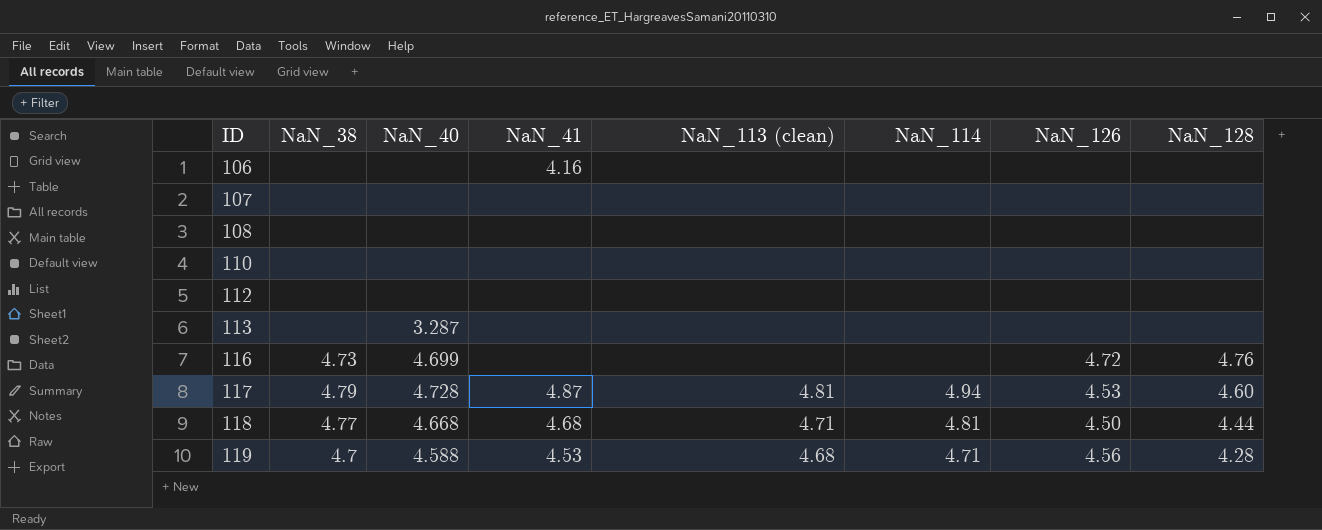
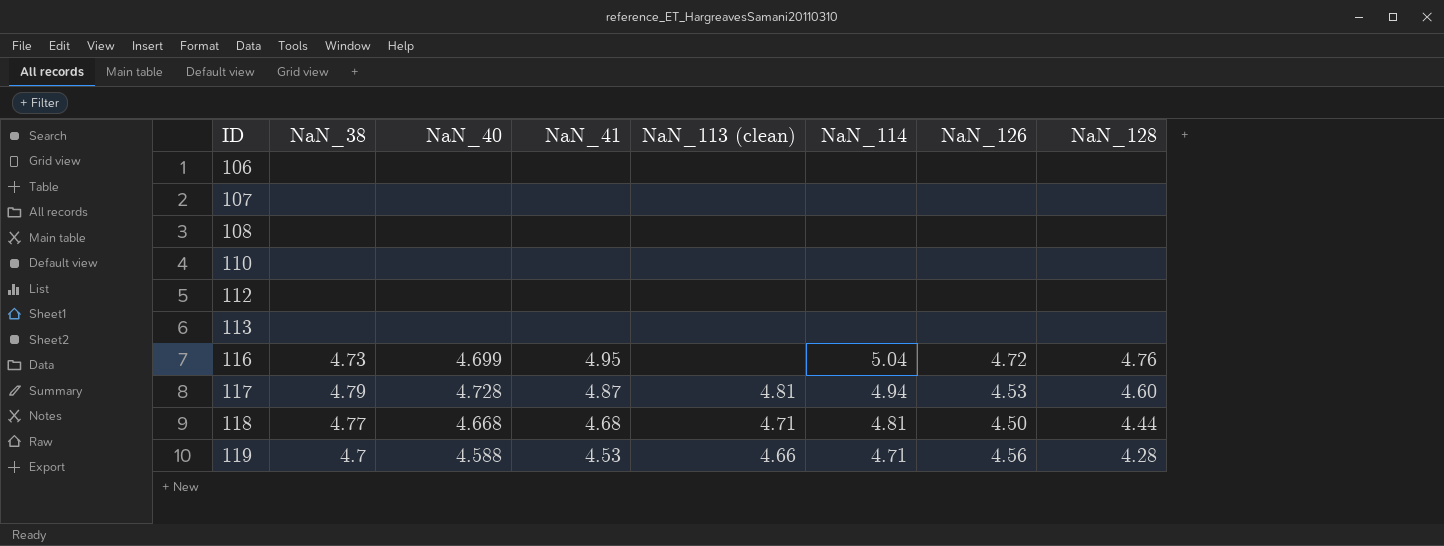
106 | NaN_41: 4.16 -> none
113 | NaN_40: 3.287 -> none
116 | NaN_41: none -> 4.95
116 | NaN_114: none -> 5.04
119 | NaN_113 (clean): 4.68 -> 4.66

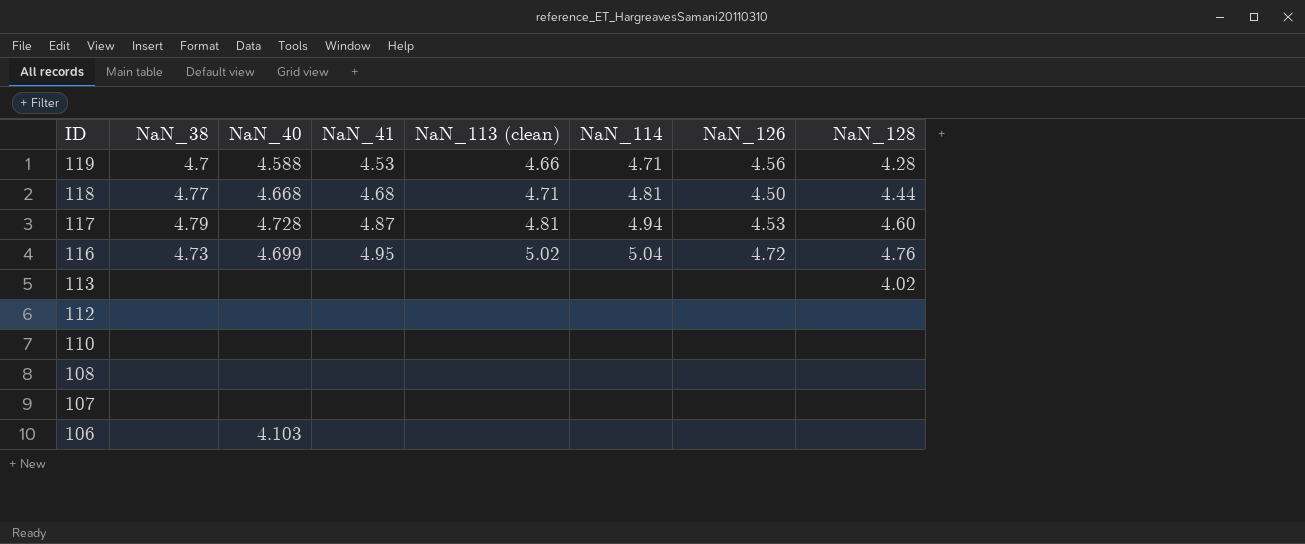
row order: ID ascending -> ID descending
116 | NaN_113 (clean): none -> 5.02
113 | NaN_128: none -> 4.02
106 | NaN_40: none -> 4.103

